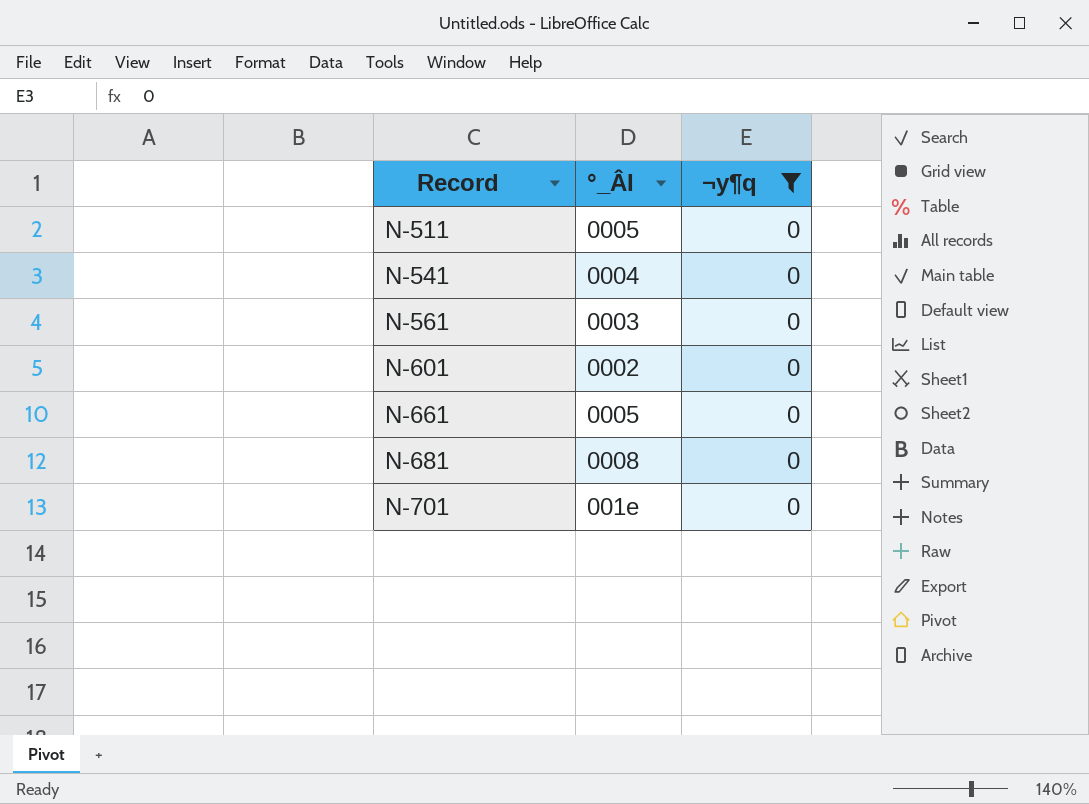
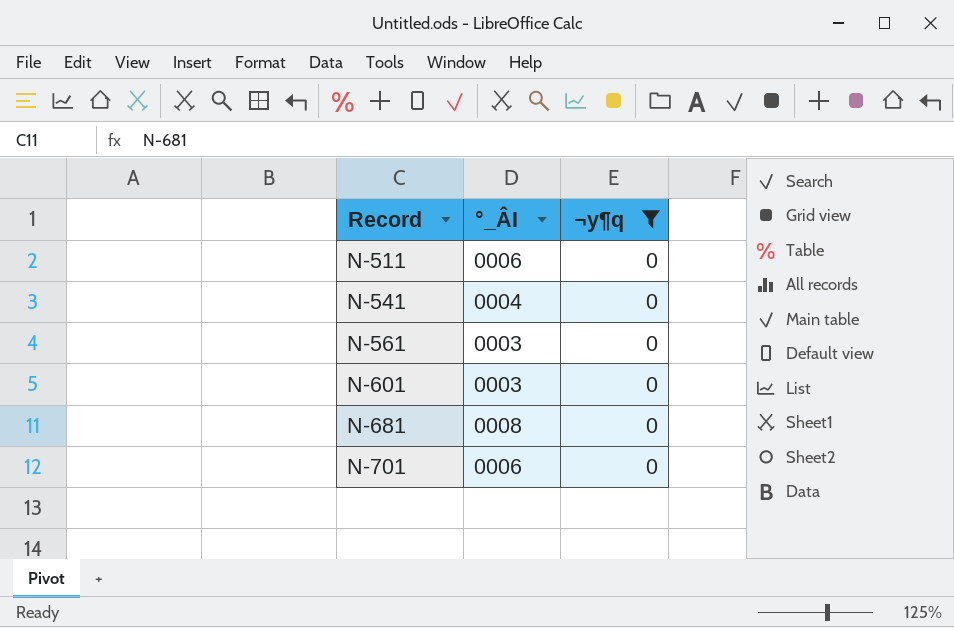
row N-661: 0005 | 0 -> none
N-511 | °_ÂI: 0005 -> 0006
N-601 | °_ÂI: 0002 -> 0003
N-701 | °_ÂI: 001e -> 0006

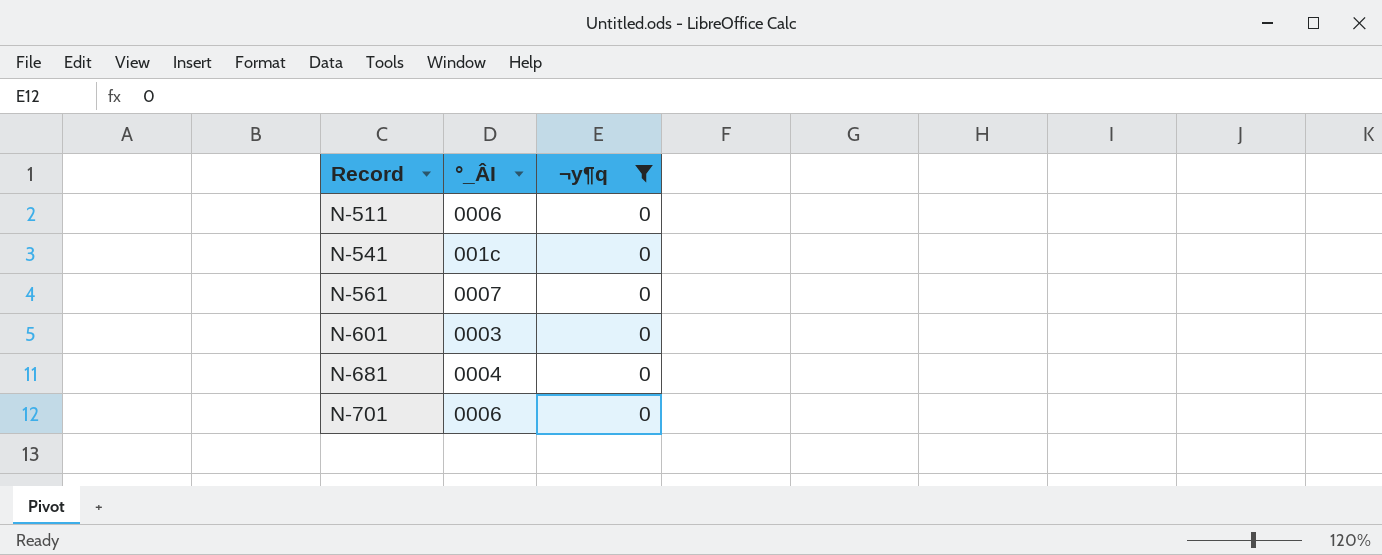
N-541 | °_ÂI: 0004 -> 001c
N-561 | °_ÂI: 0003 -> 0007
N-681 | °_ÂI: 0008 -> 0004

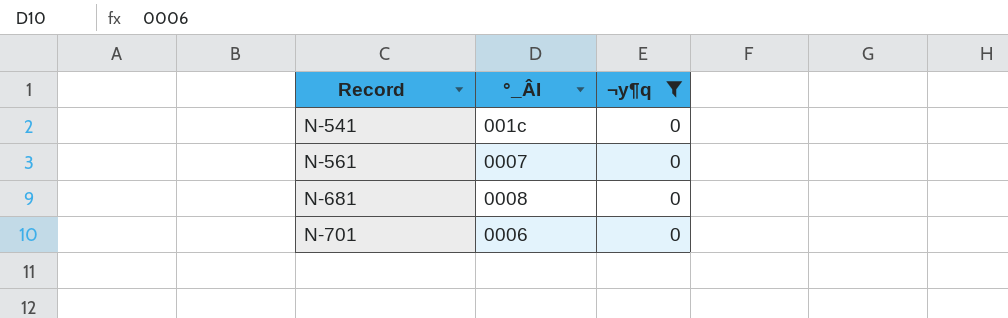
row N-511: 0006 | 0 -> none
row N-601: 0003 | 0 -> none
N-681 | °_ÂI: 0004 -> 0008

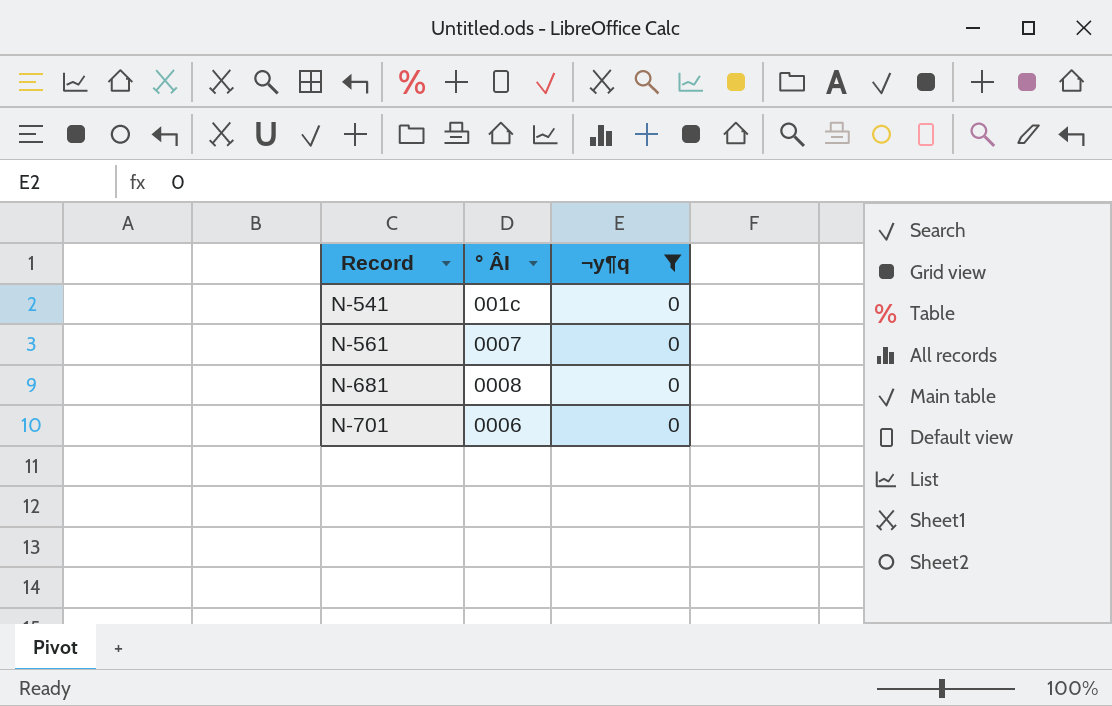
column name: °_ÂI -> ° ÂI

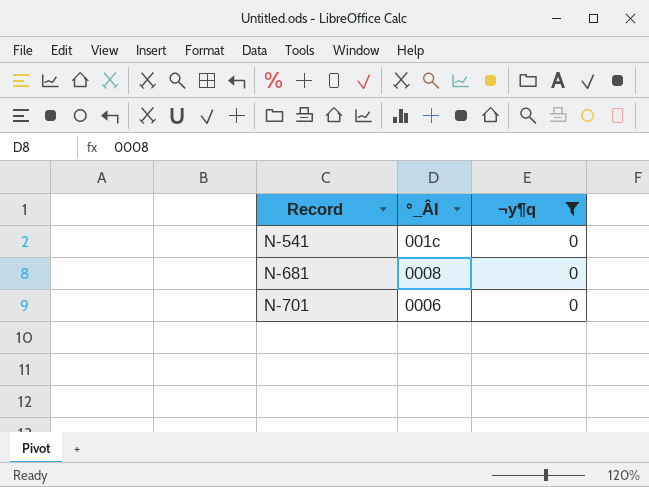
column name: ° ÂI -> °_ÂI
row N-561: 0007 | 0 -> none

